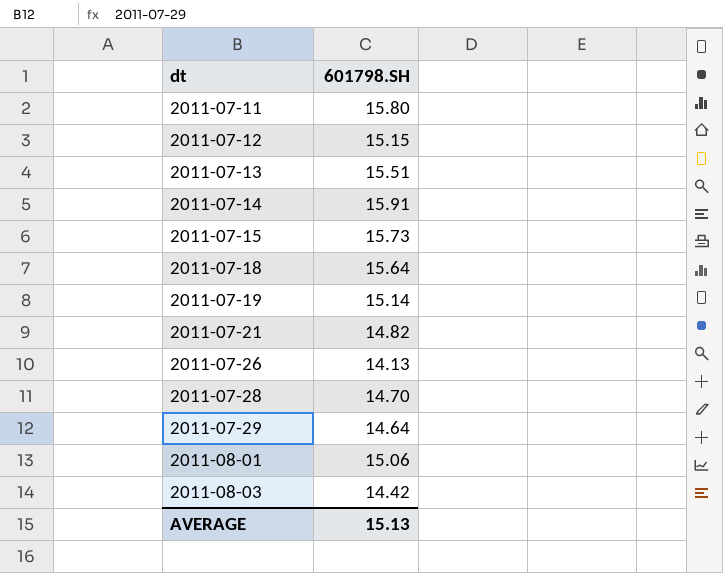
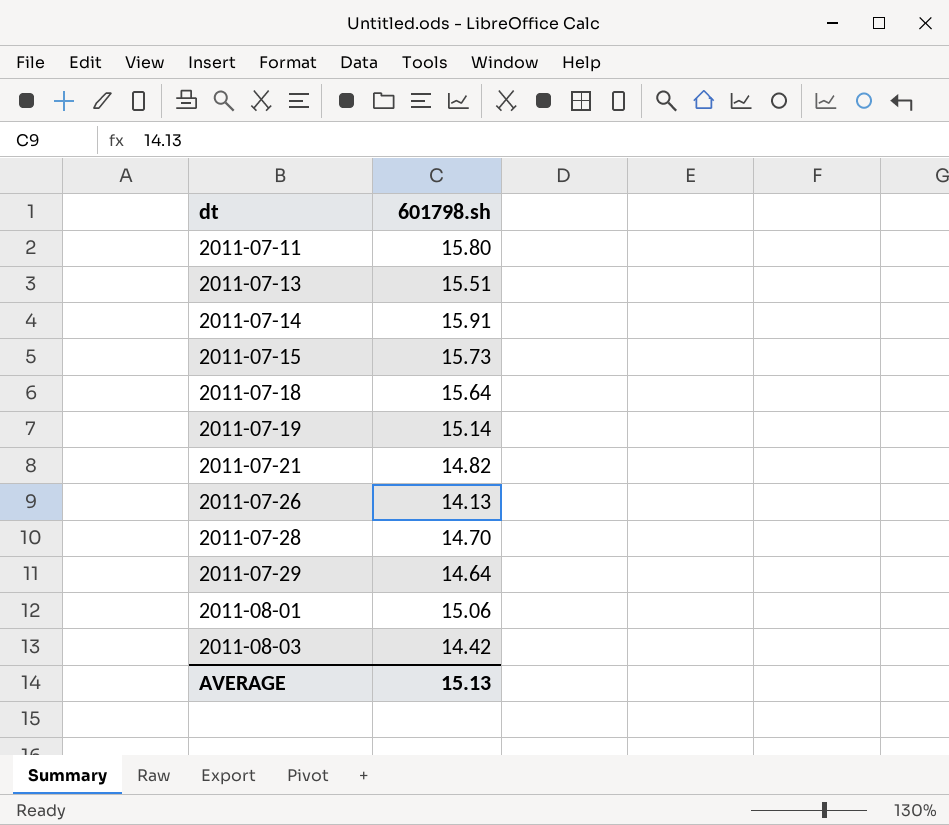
column name: 601798.SH -> 601798.sh
row 2011-07-12: 15.15 -> none

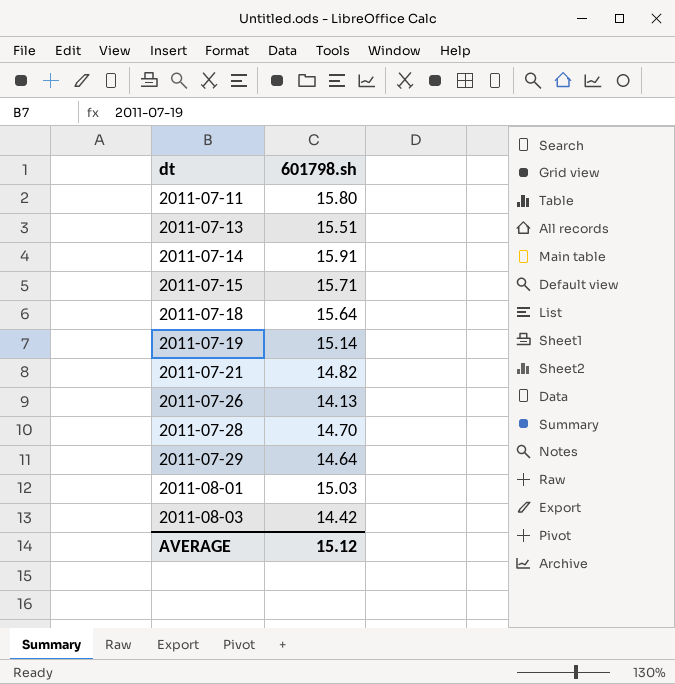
2011-07-15 | 601798.sh: 15.73 -> 15.71
2011-08-01 | 601798.sh: 15.06 -> 15.03
AVERAGE | 601798.sh: 15.13 -> 15.12

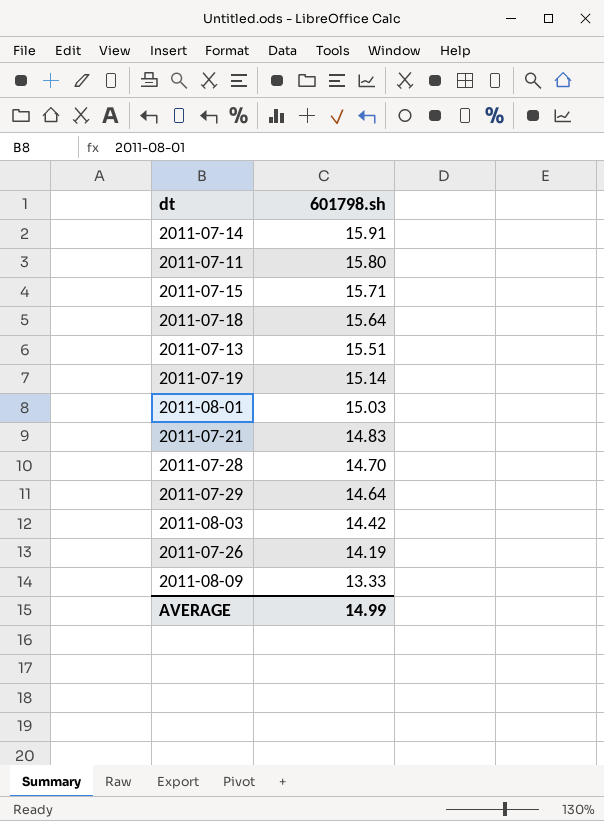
row order: dt ascending -> 601798.sh descending
2011-07-21 | 601798.sh: 14.82 -> 14.83
2011-07-26 | 601798.sh: 14.13 -> 14.19
row 2011-08-09: none -> 13.33
AVERAGE | 601798.sh: 15.12 -> 14.99

